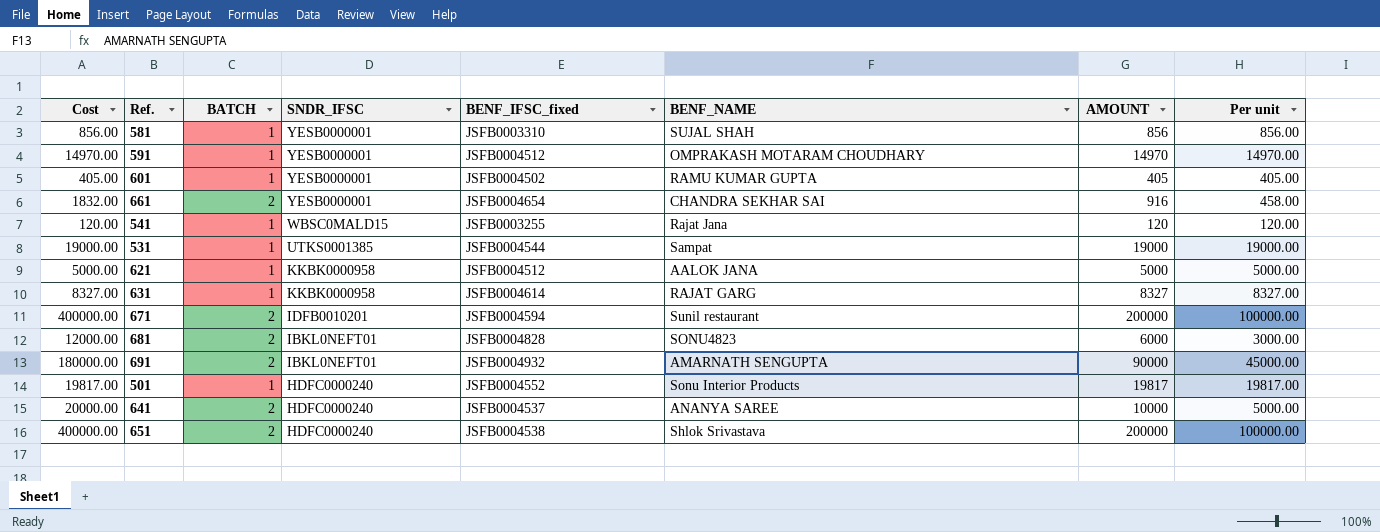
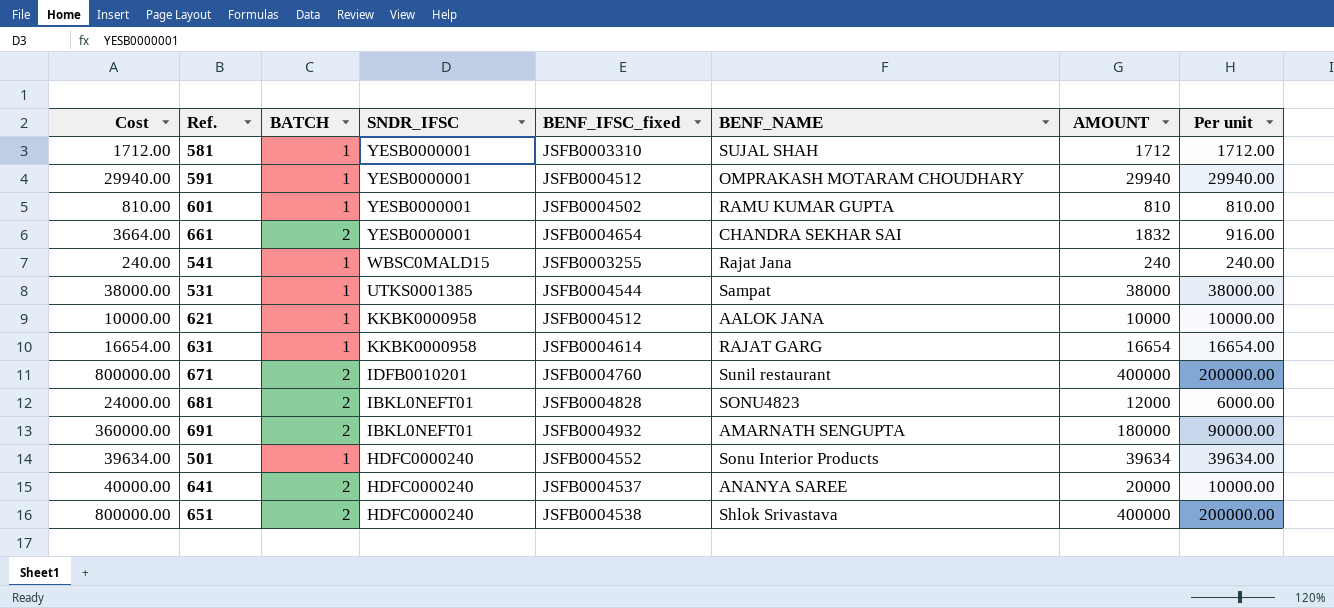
581 | Cost: 856.00 -> 1712.00
581 | AMOUNT: 856 -> 1712
581 | Per unit: 856.00 -> 1712.00
591 | Cost: 14970.00 -> 29940.00
591 | AMOUNT: 14970 -> 29940
591 | Per unit: 14970.00 -> 29940.00
601 | Cost: 405.00 -> 810.00
601 | AMOUNT: 405 -> 810
601 | Per unit: 405.00 -> 810.00
661 | Cost: 1832.00 -> 3664.00
661 | AMOUNT: 916 -> 1832
661 | Per unit: 458.00 -> 916.00
541 | Cost: 120.00 -> 240.00
541 | AMOUNT: 120 -> 240
541 | Per unit: 120.00 -> 240.00
531 | Cost: 19000.00 -> 38000.00
531 | AMOUNT: 19000 -> 38000
531 | Per unit: 19000.00 -> 38000.00
621 | Cost: 5000.00 -> 10000.00
621 | AMOUNT: 5000 -> 10000
621 | Per unit: 5000.00 -> 10000.00
631 | Cost: 8327.00 -> 16654.00
631 | AMOUNT: 8327 -> 16654
631 | Per unit: 8327.00 -> 16654.00
671 | Cost: 400000.00 -> 800000.00
671 | BENF_IFSC_fixed: JSFB0004594 -> JSFB0004760
671 | AMOUNT: 200000 -> 400000
671 | Per unit: 100000.00 -> 200000.00
681 | Cost: 12000.00 -> 24000.00
681 | AMOUNT: 6000 -> 12000
681 | Per unit: 3000.00 -> 6000.00
691 | Cost: 180000.00 -> 360000.00
691 | AMOUNT: 90000 -> 180000
691 | Per unit: 45000.00 -> 90000.00
501 | Cost: 19817.00 -> 39634.00
501 | AMOUNT: 19817 -> 39634
501 | Per unit: 19817.00 -> 39634.00
641 | Cost: 20000.00 -> 40000.00
641 | AMOUNT: 10000 -> 20000
641 | Per unit: 5000.00 -> 10000.00
651 | Cost: 400000.00 -> 800000.00
651 | AMOUNT: 200000 -> 400000
651 | Per unit: 100000.00 -> 200000.00

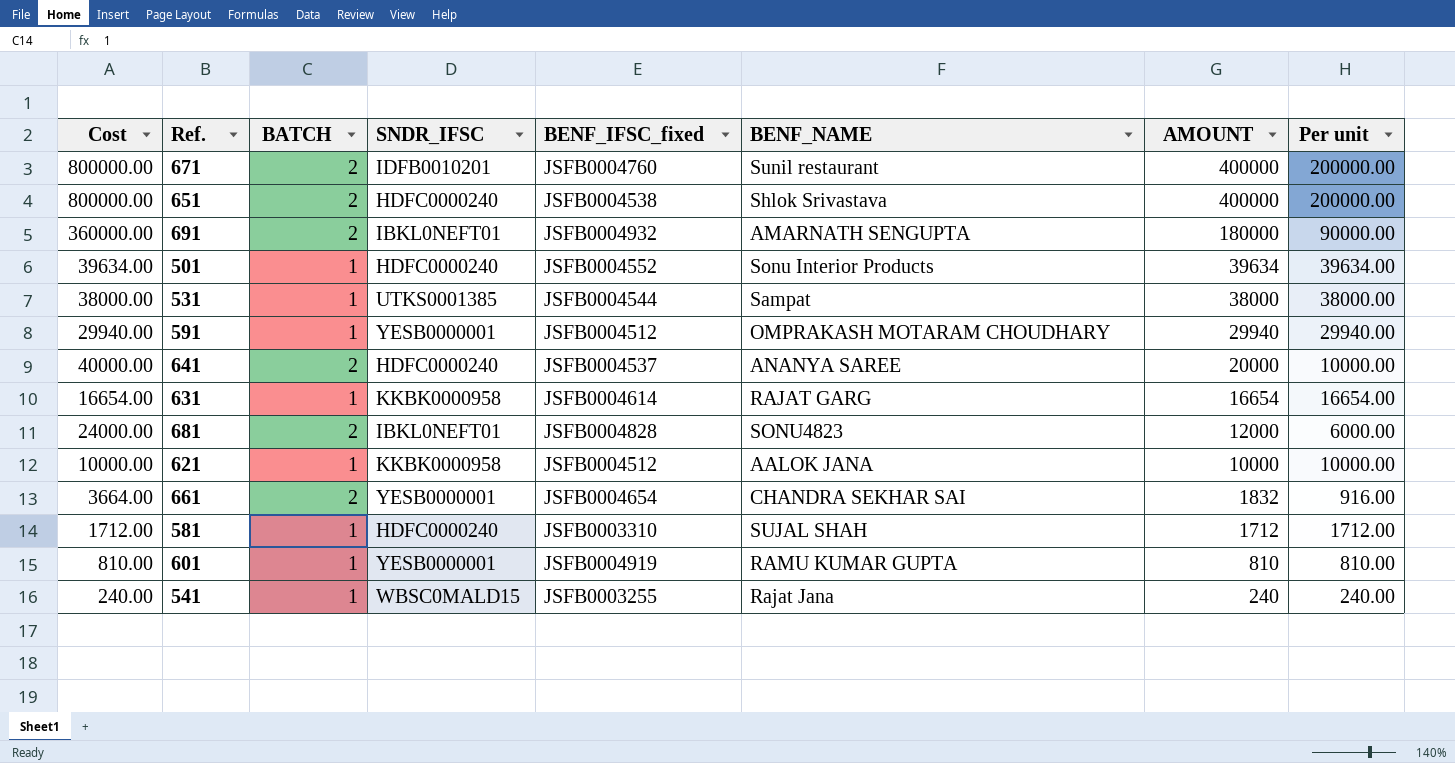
row order: SNDR_IFSC descending -> AMOUNT descending
581 | SNDR_IFSC: YESB0000001 -> HDFC0000240
601 | BENF_IFSC_fixed: JSFB0004502 -> JSFB0004919

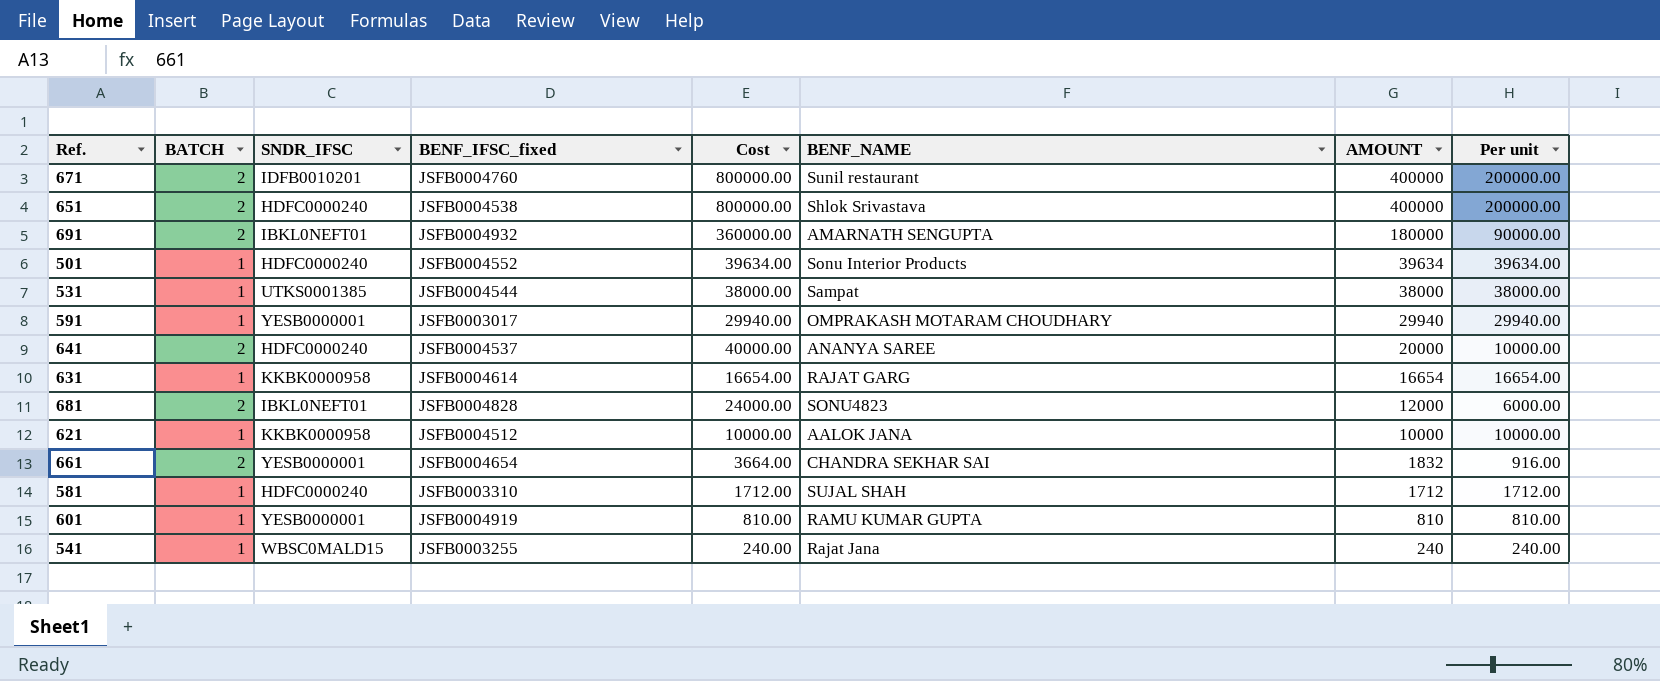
column Cost | position: 1 -> 5
591 | BENF_IFSC_fixed: JSFB0004512 -> JSFB0003017

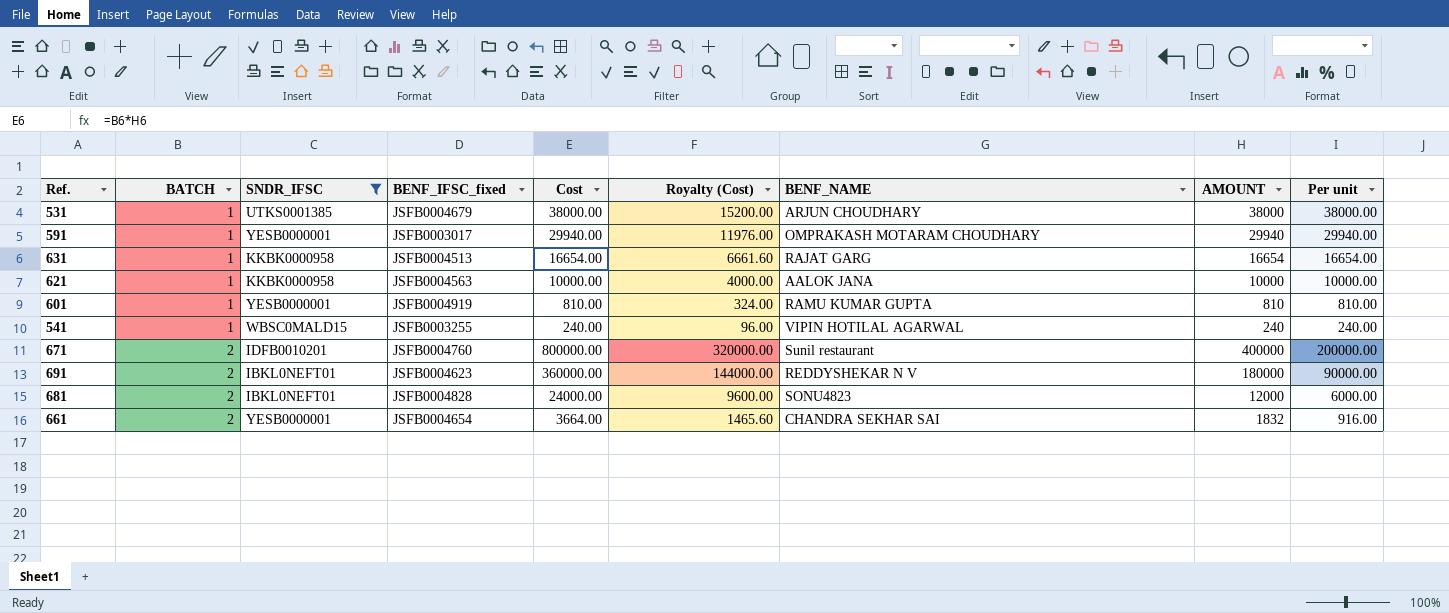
filter: none -> SNDR_IFSC != HDFC0000240
row order: AMOUNT descending -> BATCH ascending
column Royalty (Cost) | formula: none -> [Cost] * 0.4
531 | BENF_IFSC_fixed: JSFB0004544 -> JSFB0004679
531 | BENF_NAME: Sampat -> ARJUN CHOUDHARY
631 | BENF_IFSC_fixed: JSFB0004614 -> JSFB0004513
621 | BENF_IFSC_fixed: JSFB0004512 -> JSFB0004563
541 | BENF_NAME: Rajat Jana -> VIPIN HOTILAL AGARWAL
691 | BENF_IFSC_fixed: JSFB0004932 -> JSFB0004623
691 | BENF_NAME: AMARNATH SENGUPTA -> REDDYSHEKAR N V

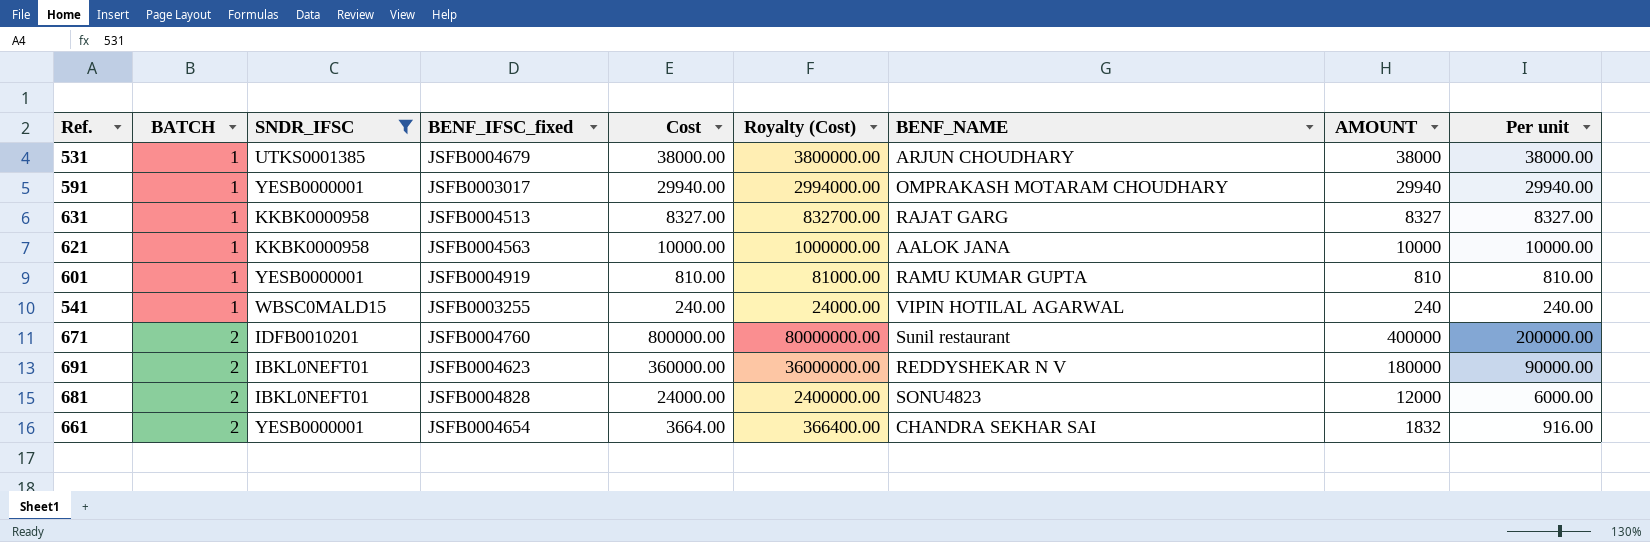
column Royalty (Cost) | formula: [Cost] * 0.4 -> [Cost] * 100
631 | Cost: 16654.00 -> 8327.00
631 | AMOUNT: 16654 -> 8327
631 | Per unit: 16654.00 -> 8327.00

